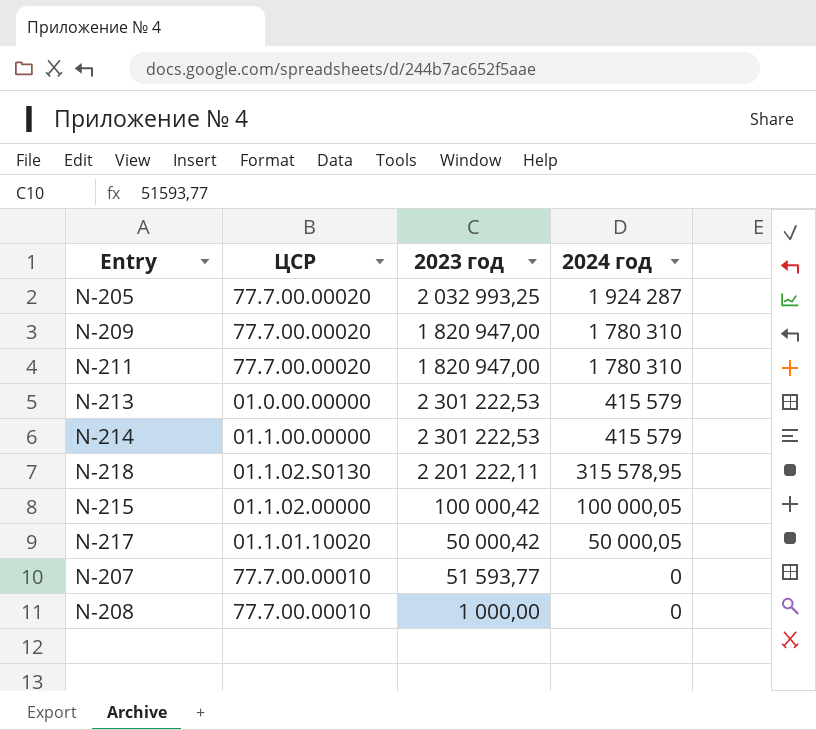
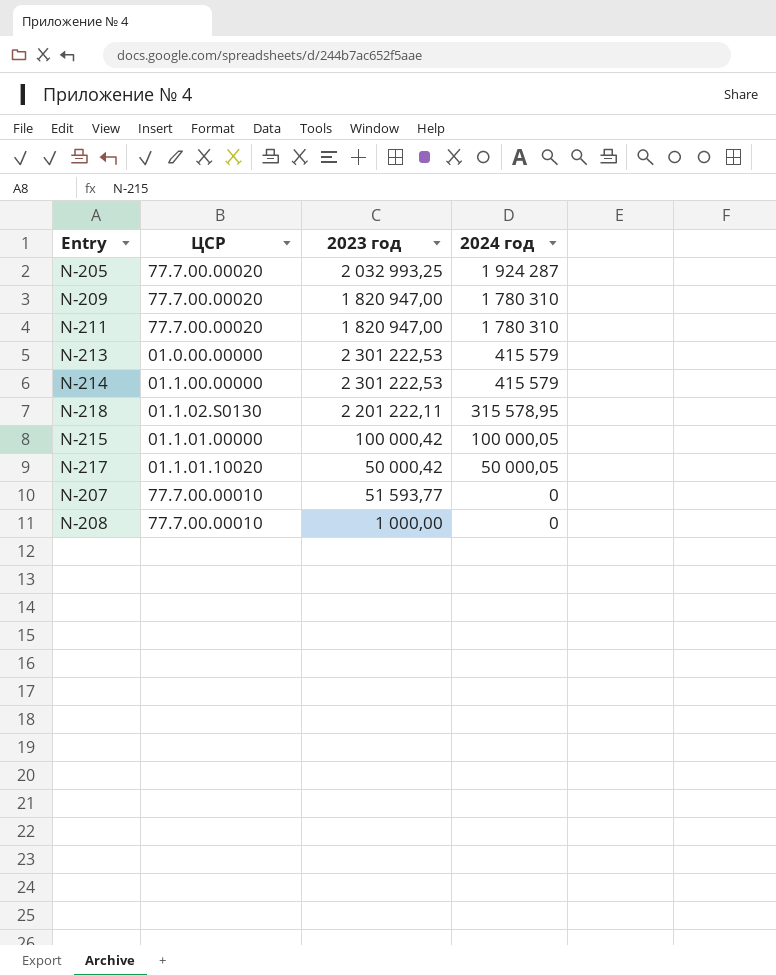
N-215 | ЦСР: 01.1.02.00000 -> 01.1.01.00000

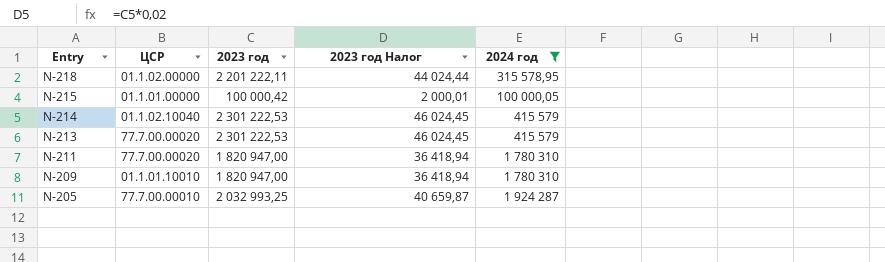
filter: none -> 2024 год >= 100 000,05
row order: 2024 год descending -> Entry descending
column 2023 год Налог | formula: none -> [2023 год] * 0,02
N-218 | ЦСР: 01.1.02.S0130 -> 01.1.02.00000
N-214 | ЦСР: 01.1.00.00000 -> 01.1.02.10040
N-213 | ЦСР: 01.0.00.00000 -> 77.7.00.00020
N-209 | ЦСР: 77.7.00.00020 -> 01.1.01.10010
N-205 | ЦСР: 77.7.00.00020 -> 77.7.00.00010

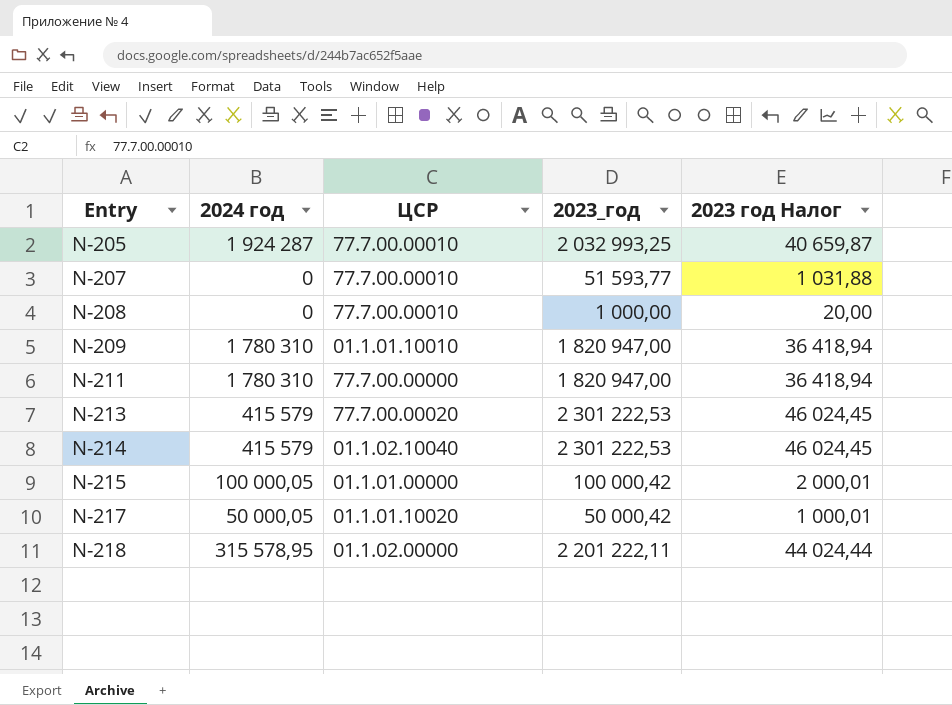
filter: 2024 год >= 100 000,05 -> none
row order: Entry descending -> Entry ascending
column 2024 год | position: 5 -> 2
column name: 2023 год -> 2023_год
N-211 | ЦСР: 77.7.00.00020 -> 77.7.00.00000

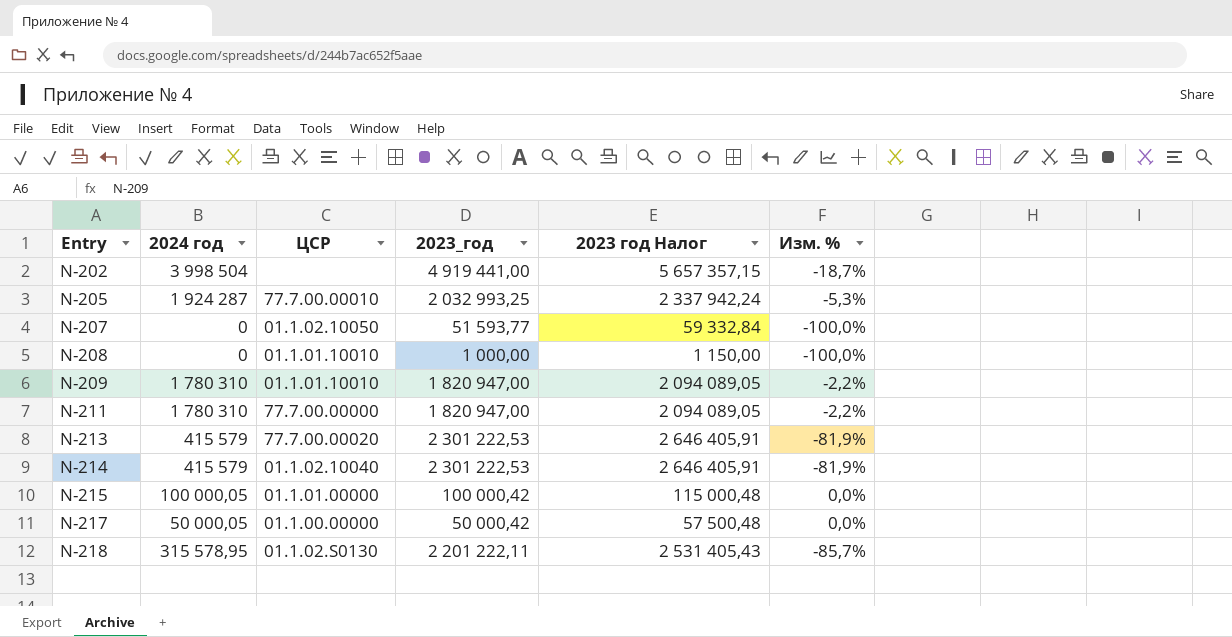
column 2023 год Налог | formula: [2023_год] * 0,02 -> [2023_год] * 1,15
column Изм. % | formula: none -> ([2024 год] - [2023_год]) / [2023_год]
row N-202: none -> 3 998 504 | none | 4 919 441,00 | 5 657 357,15 | -18,7%
N-207 | ЦСР: 77.7.00.00010 -> 01.1.02.10050
N-208 | ЦСР: 77.7.00.00010 -> 01.1.01.10010
N-217 | ЦСР: 01.1.01.10020 -> 01.1.00.00000
N-218 | ЦСР: 01.1.02.00000 -> 01.1.02.S0130

